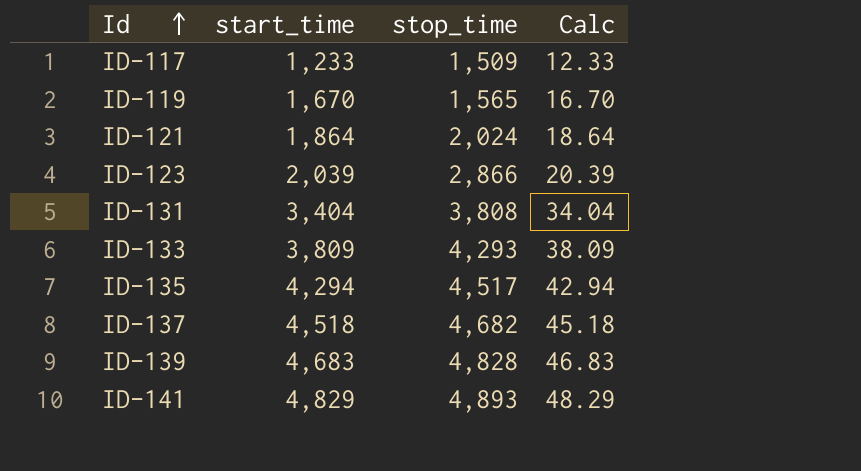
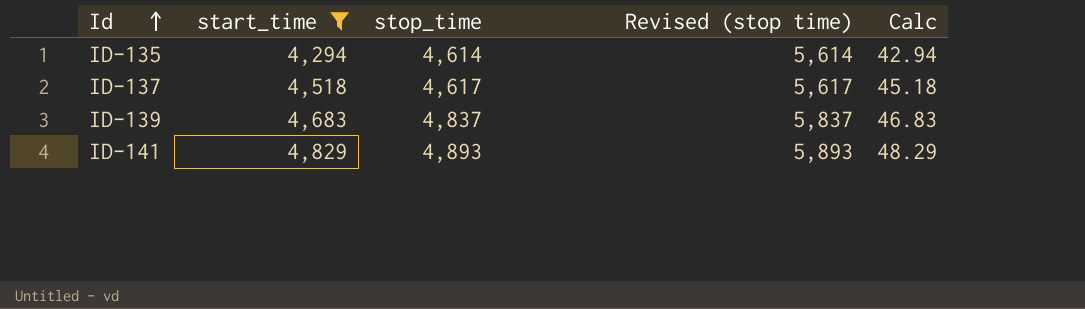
filter: none -> start_time >= 4,294
column Revised (stop time) | formula: none -> [stop_time] + 1000
ID-135 | stop_time: 4,517 -> 4,614
ID-137 | stop_time: 4,682 -> 4,617
ID-139 | stop_time: 4,828 -> 4,837

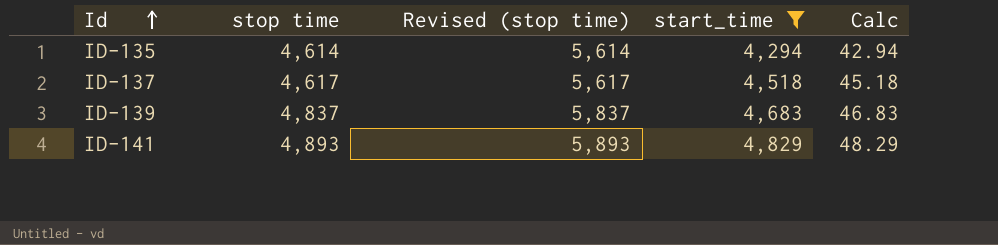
column name: stop_time -> stop time
column start_time | position: 2 -> 4

